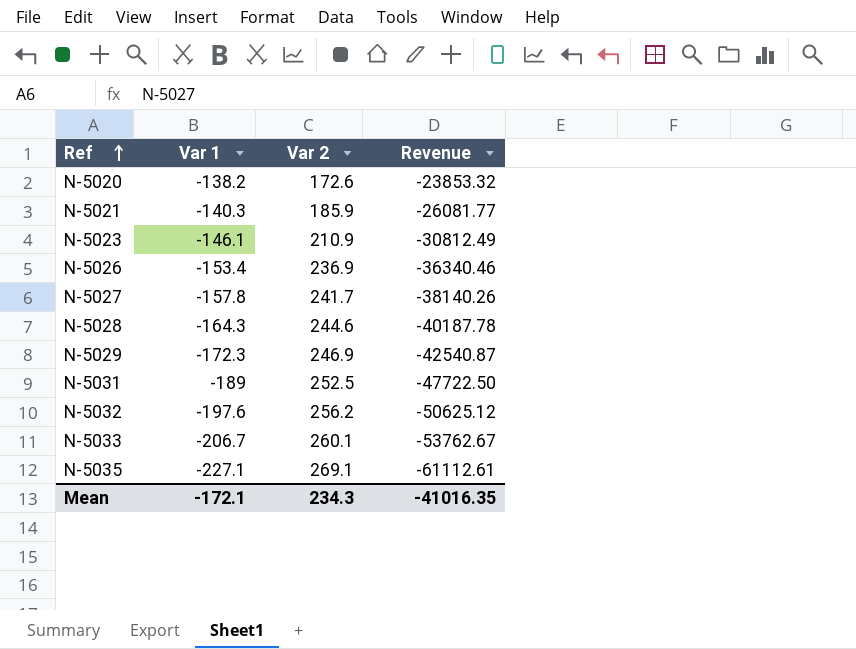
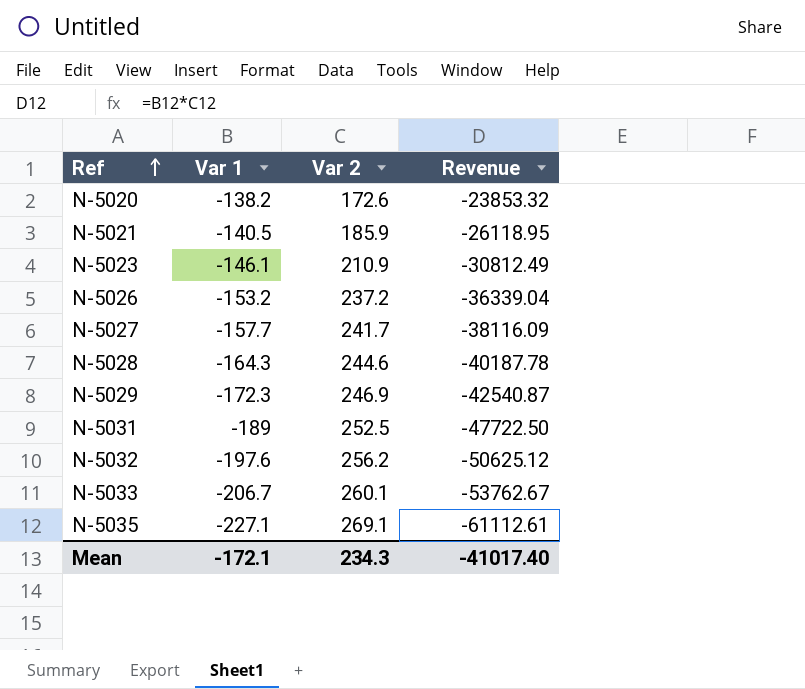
N-5021 | Var 1: -140.3 -> -140.5
N-5021 | Revenue: -26081.77 -> -26118.95
N-5026 | Var 1: -153.4 -> -153.2
N-5026 | Var 2: 236.9 -> 237.2
N-5026 | Revenue: -36340.46 -> -36339.04
N-5027 | Var 1: -157.8 -> -157.7
N-5027 | Revenue: -38140.26 -> -38116.09
Mean | Revenue: -41016.35 -> -41017.40

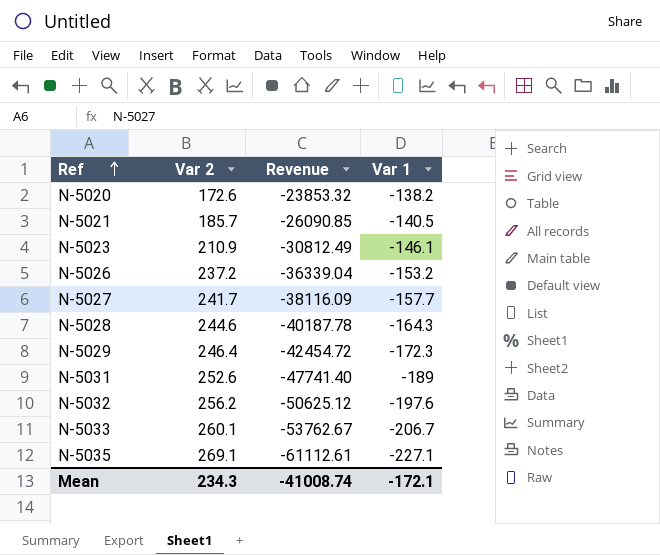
column Var 1 | position: 2 -> 4
N-5021 | Var 2: 185.9 -> 185.7
N-5021 | Revenue: -26118.95 -> -26090.85
N-5029 | Var 2: 246.9 -> 246.4
N-5029 | Revenue: -42540.87 -> -42454.72
N-5031 | Var 2: 252.5 -> 252.6
N-5031 | Revenue: -47722.50 -> -47741.40
Mean | Revenue: -41017.40 -> -41008.74

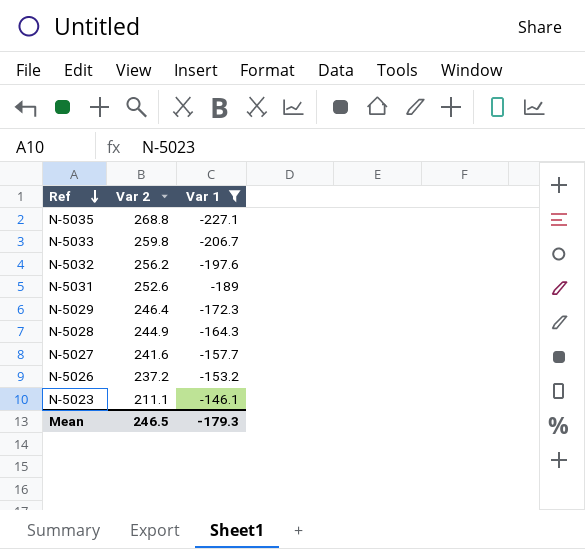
filter: none -> Var 1 <= -146.1
row order: Ref ascending -> Ref descending
column Revenue | formula: [Var 2] * [Var 1] -> none
N-5035 | Var 2: 269.1 -> 268.8
N-5033 | Var 2: 260.1 -> 259.8
N-5028 | Var 2: 244.6 -> 244.9
N-5027 | Var 2: 241.7 -> 241.6
N-5023 | Var 2: 210.9 -> 211.1
Mean | Var 2: 234.3 -> 246.5
Mean | Var 1: -172.1 -> -179.3

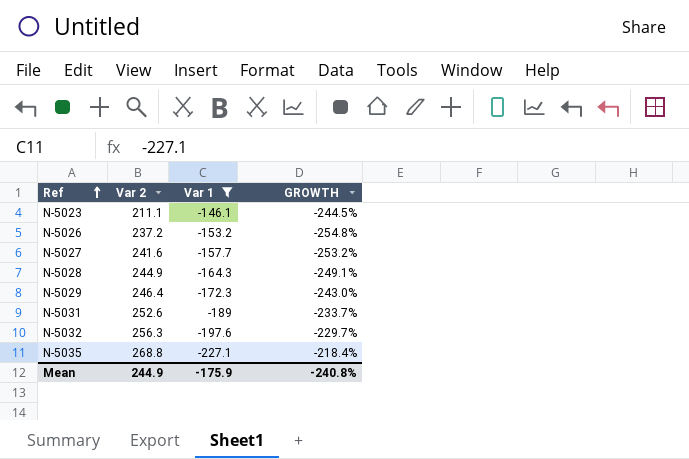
row order: Ref descending -> Ref ascending
column GROWTH | formula: none -> ([Var 2] - [Var 1]) / [Var 1]
row N-5033: 259.8 | -206.7 -> none
N-5032 | Var 2: 256.2 -> 256.3
Mean | Var 2: 246.5 -> 244.9
Mean | Var 1: -179.3 -> -175.9

